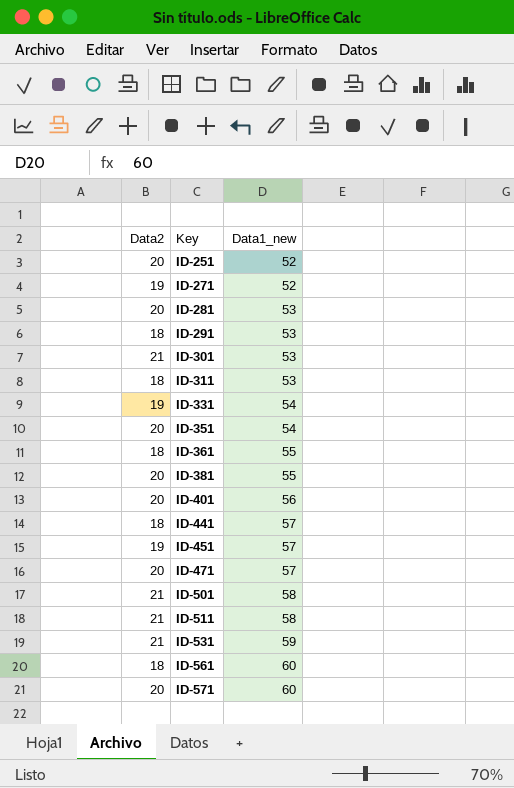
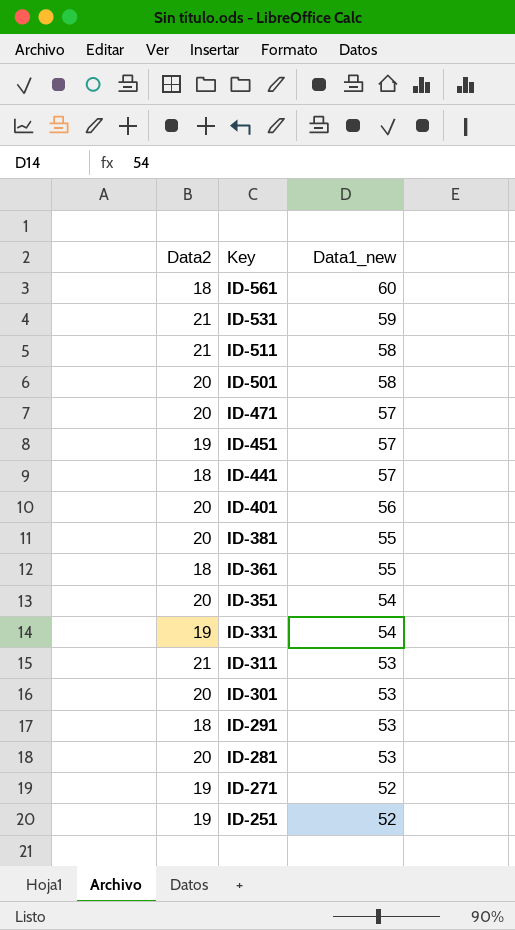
row order: Key ascending -> Key descending
row ID-571: 20 | 60 -> none
ID-501 | Data2: 21 -> 20
ID-311 | Data2: 18 -> 21
ID-301 | Data2: 21 -> 20
ID-251 | Data2: 20 -> 19

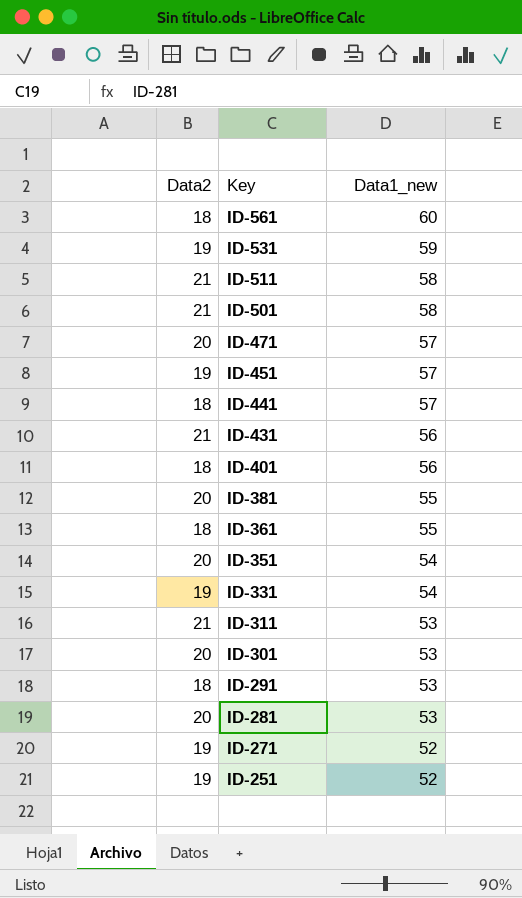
ID-531 | Data2: 21 -> 19
ID-501 | Data2: 20 -> 21
row ID-431: none -> 21 | 56
ID-401 | Data2: 20 -> 18

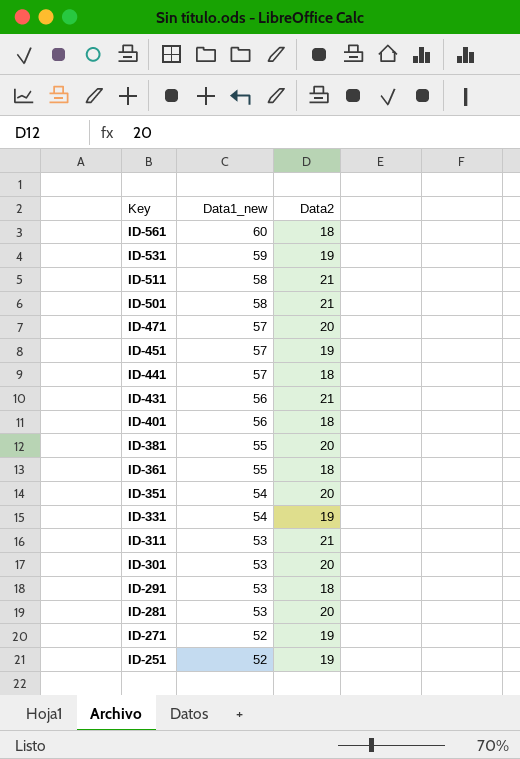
column Data2 | position: 1 -> 3

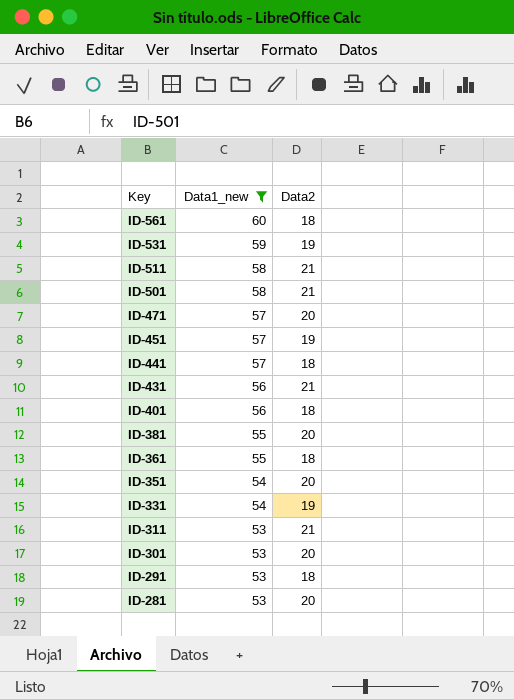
filter: none -> Data1_new != 52

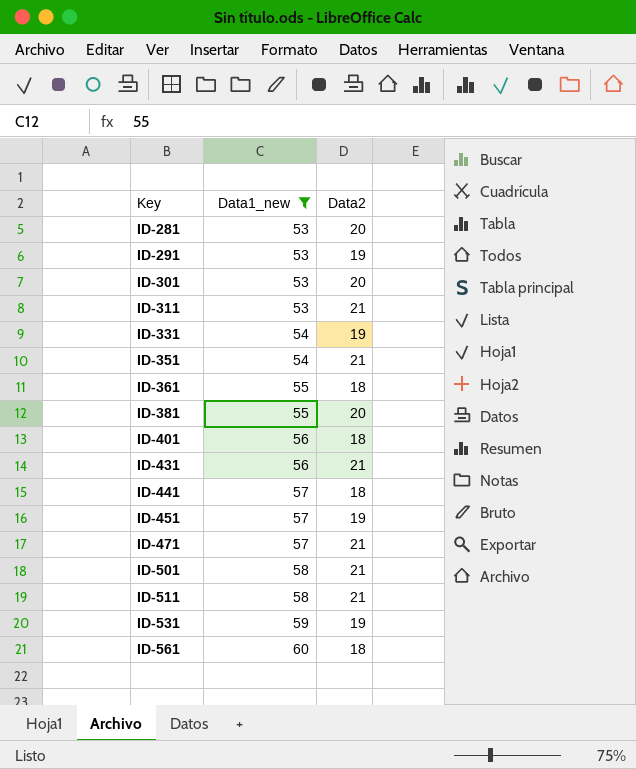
row order: Key descending -> Key ascending
ID-291 | Data2: 18 -> 19
ID-351 | Data2: 20 -> 21
ID-471 | Data2: 20 -> 21

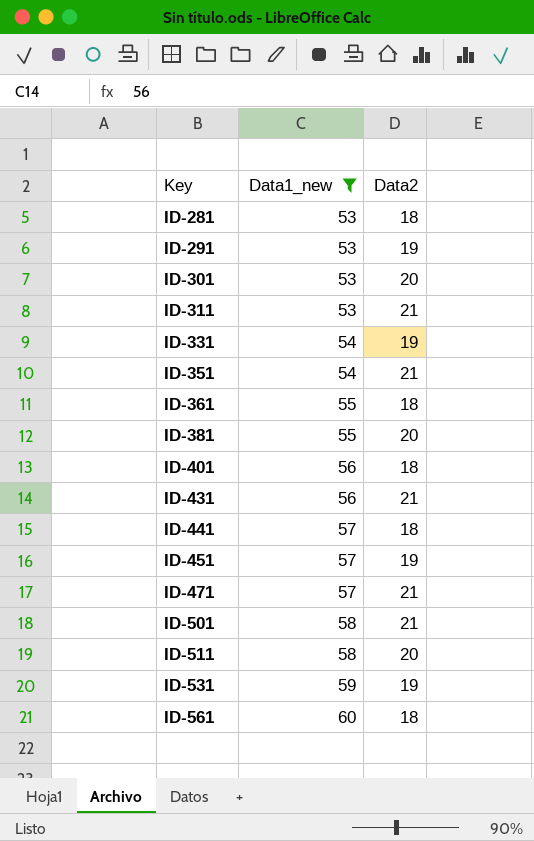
ID-281 | Data2: 20 -> 18
ID-511 | Data2: 21 -> 20

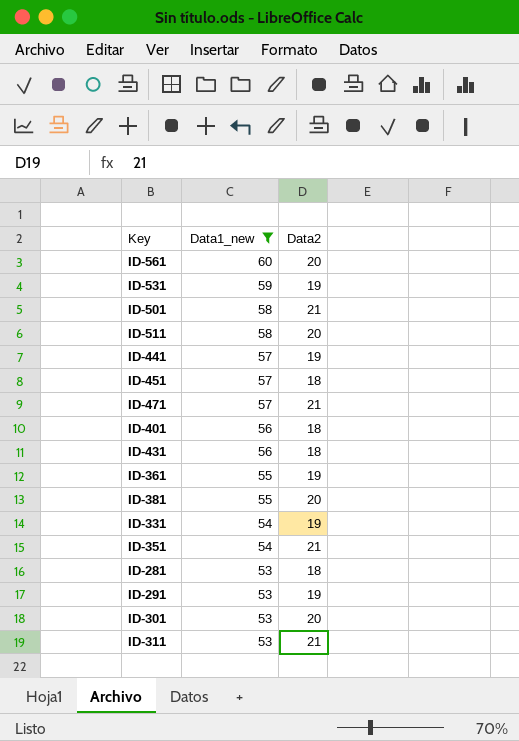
row order: Key ascending -> Data1_new descending
ID-561 | Data2: 18 -> 20
ID-441 | Data2: 18 -> 19
ID-451 | Data2: 19 -> 18
ID-431 | Data2: 21 -> 18
ID-361 | Data2: 18 -> 19

